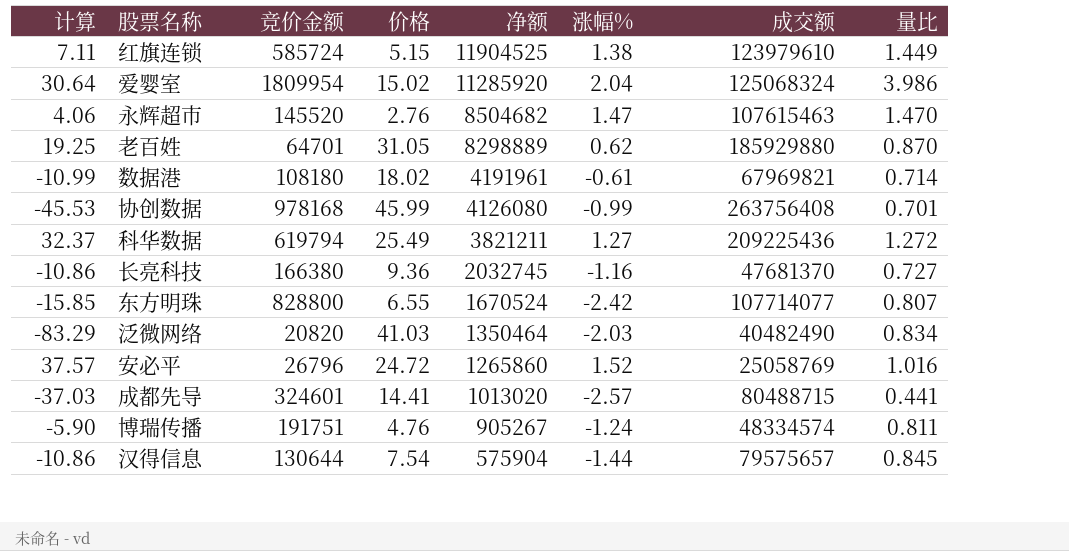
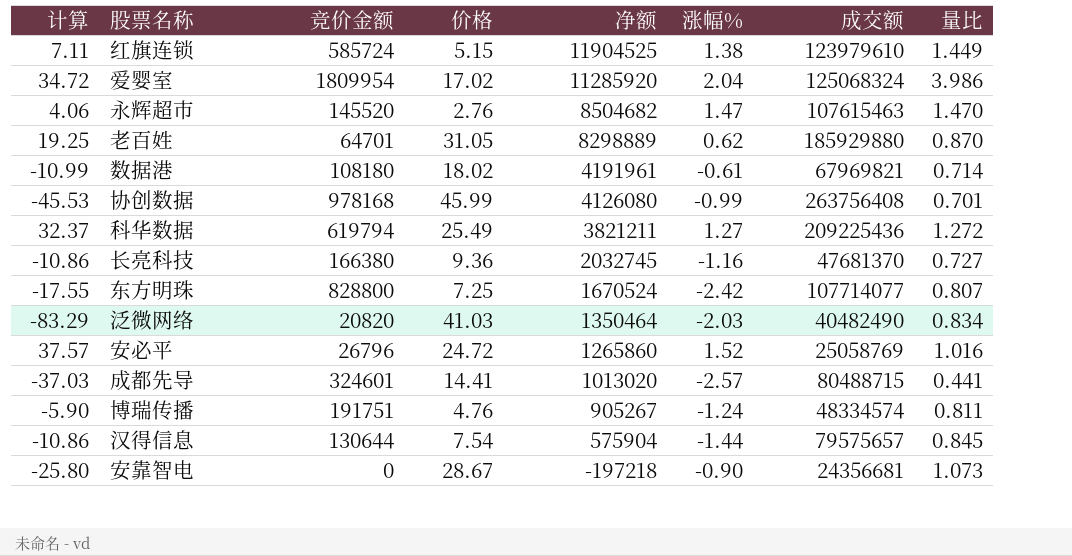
爱婴室 | 计算: 30.64 -> 34.72
爱婴室 | 价格: 15.02 -> 17.02
东方明珠 | 计算: -15.85 -> -17.55
东方明珠 | 价格: 6.55 -> 7.25
row 安靠智电: none -> -25.80 | 0 | 28.67 | -197218 | -0.90 | 24356681 | 1.073

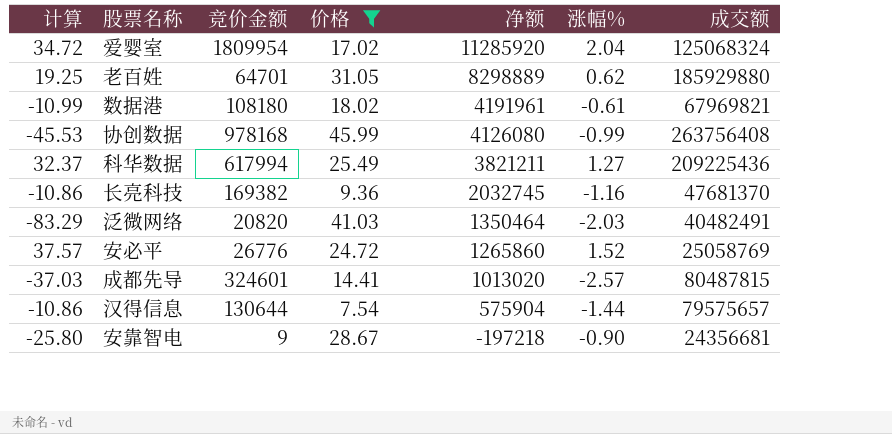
filter: none -> 价格 >= 7.54
column 量比 | position: 8 -> none
科华数据 | 竞价金额: 619794 -> 617994
长亮科技 | 竞价金额: 166380 -> 169382
泛微网络 | 成交额: 40482490 -> 40482491
安必平 | 竞价金额: 26796 -> 26776
成都先导 | 成交额: 80488715 -> 80487815
安靠智电 | 竞价金额: 0 -> 9

